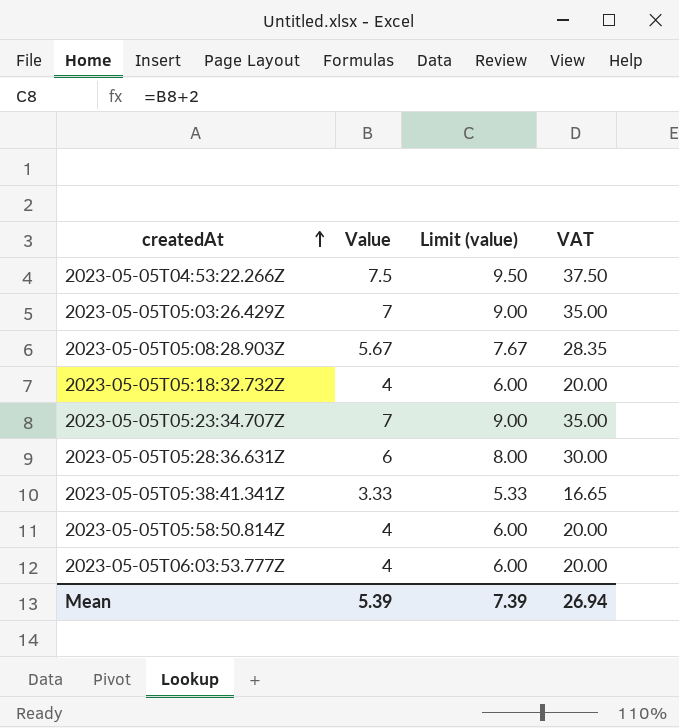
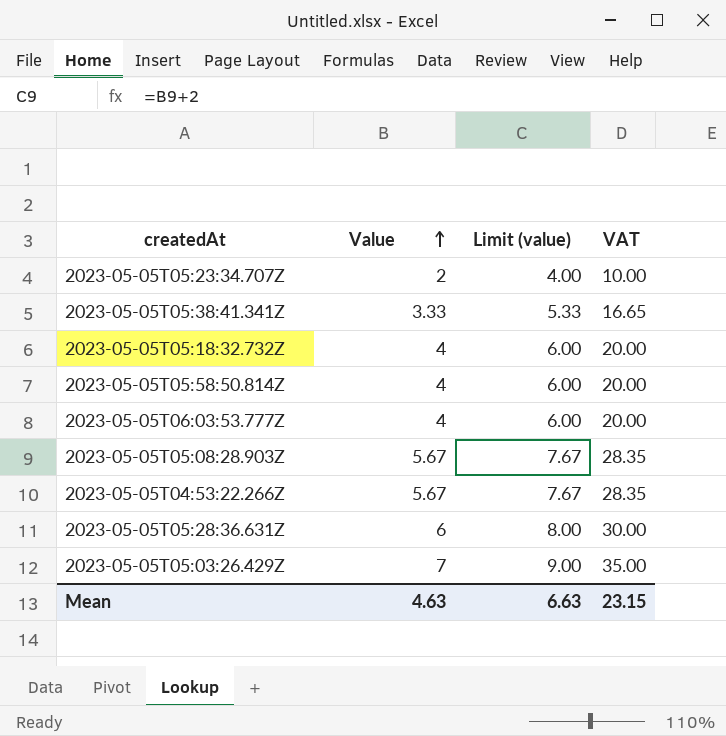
row order: createdAt ascending -> Value ascending
2023-05-05T05:23:34.707Z | Value: 7 -> 2
2023-05-05T05:23:34.707Z | Limit (value): 9.00 -> 4.00
2023-05-05T05:23:34.707Z | VAT: 35.00 -> 10.00
2023-05-05T04:53:22.266Z | Value: 7.5 -> 5.67
2023-05-05T04:53:22.266Z | Limit (value): 9.50 -> 7.67
2023-05-05T04:53:22.266Z | VAT: 37.50 -> 28.35
Mean | Value: 5.39 -> 4.63
Mean | Limit (value): 7.39 -> 6.63
Mean | VAT: 26.94 -> 23.15

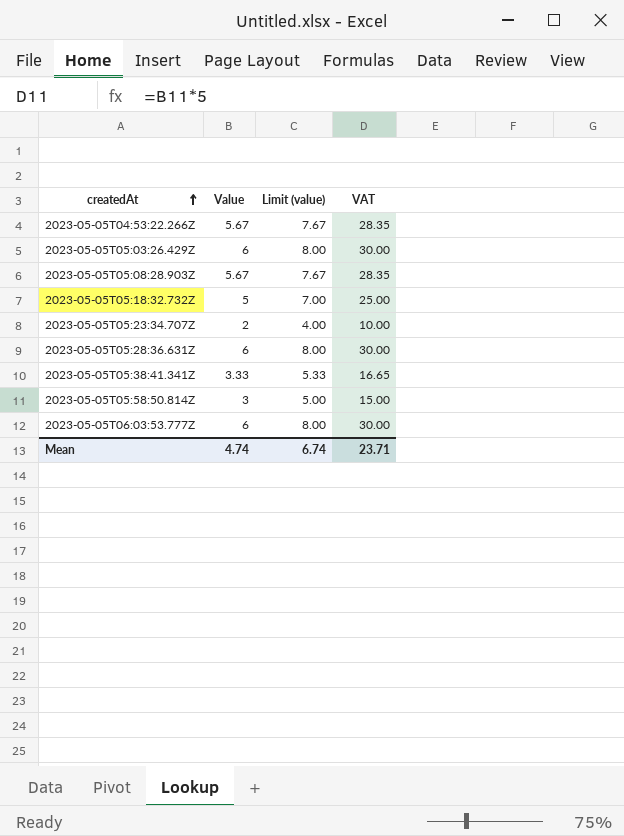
row order: Value ascending -> createdAt ascending
2023-05-05T05:03:26.429Z | Value: 7 -> 6
2023-05-05T05:03:26.429Z | Limit (value): 9.00 -> 8.00
2023-05-05T05:03:26.429Z | VAT: 35.00 -> 30.00
2023-05-05T05:18:32.732Z | Value: 4 -> 5
2023-05-05T05:18:32.732Z | Limit (value): 6.00 -> 7.00
2023-05-05T05:18:32.732Z | VAT: 20.00 -> 25.00
2023-05-05T05:58:50.814Z | Value: 4 -> 3
2023-05-05T05:58:50.814Z | Limit (value): 6.00 -> 5.00
2023-05-05T05:58:50.814Z | VAT: 20.00 -> 15.00
2023-05-05T06:03:53.777Z | Value: 4 -> 6
2023-05-05T06:03:53.777Z | Limit (value): 6.00 -> 8.00
2023-05-05T06:03:53.777Z | VAT: 20.00 -> 30.00
Mean | Value: 4.63 -> 4.74
Mean | Limit (value): 6.63 -> 6.74
Mean | VAT: 23.15 -> 23.71

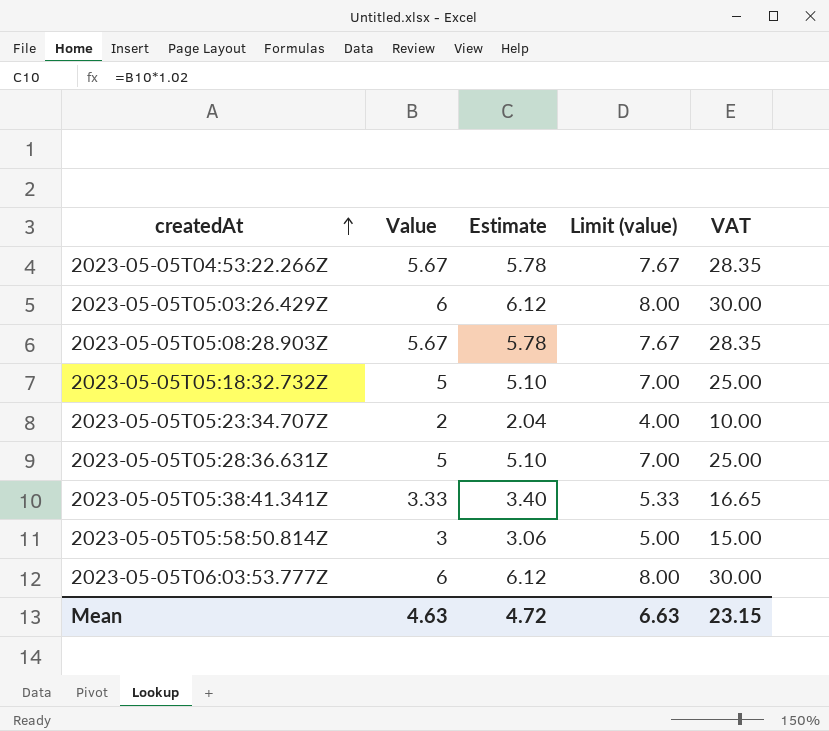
column Estimate | formula: none -> [Value] * 1.02
2023-05-05T05:28:36.631Z | Value: 6 -> 5
2023-05-05T05:28:36.631Z | Limit (value): 8.00 -> 7.00
2023-05-05T05:28:36.631Z | VAT: 30.00 -> 25.00
Mean | Value: 4.74 -> 4.63
Mean | Limit (value): 6.74 -> 6.63
Mean | VAT: 23.71 -> 23.15

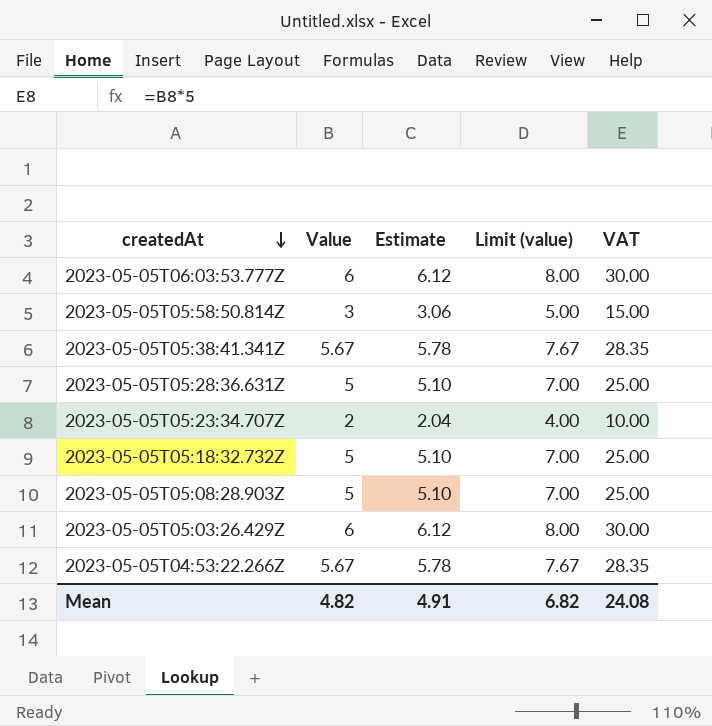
row order: createdAt ascending -> createdAt descending
2023-05-05T05:38:41.341Z | Value: 3.33 -> 5.67
2023-05-05T05:38:41.341Z | Estimate: 3.40 -> 5.78
2023-05-05T05:38:41.341Z | Limit (value): 5.33 -> 7.67
2023-05-05T05:38:41.341Z | VAT: 16.65 -> 28.35
2023-05-05T05:08:28.903Z | Value: 5.67 -> 5
2023-05-05T05:08:28.903Z | Estimate: 5.78 -> 5.10
2023-05-05T05:08:28.903Z | Limit (value): 7.67 -> 7.00
2023-05-05T05:08:28.903Z | VAT: 28.35 -> 25.00
Mean | Value: 4.63 -> 4.82
Mean | Estimate: 4.72 -> 4.91
Mean | Limit (value): 6.63 -> 6.82
Mean | VAT: 23.15 -> 24.08

